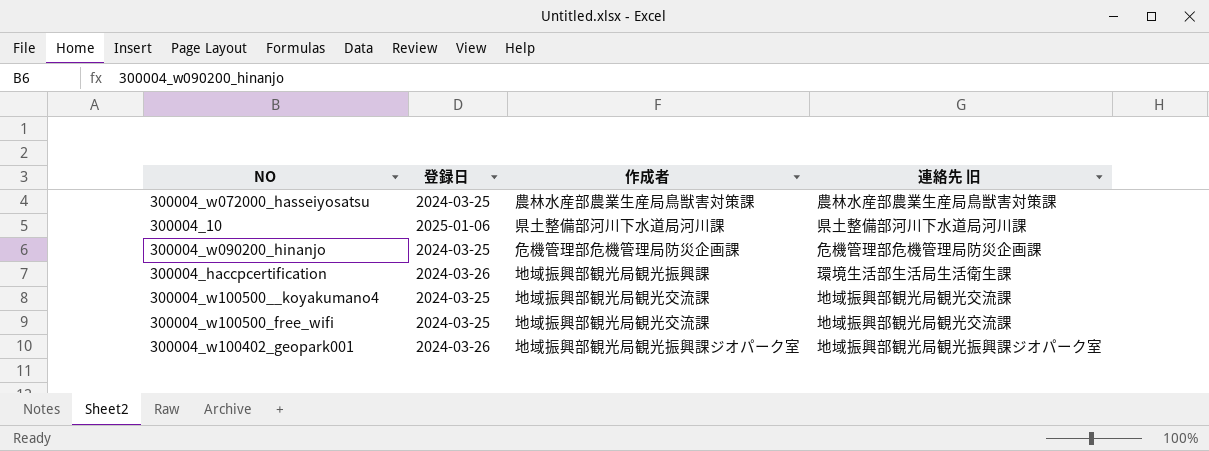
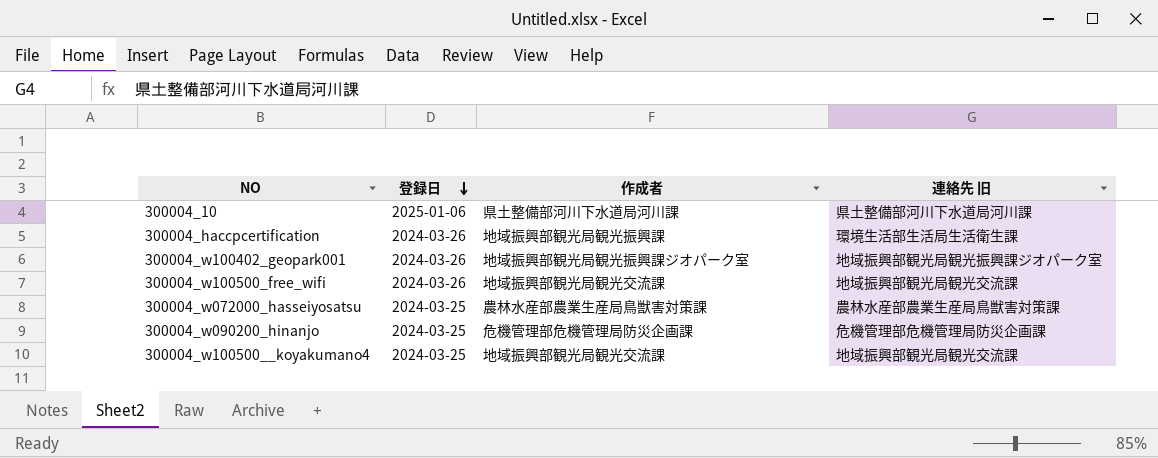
row order: none -> 登録日 descending
300004_w100500_free_wifi | 登録日: 2024-03-25 -> 2024-03-26

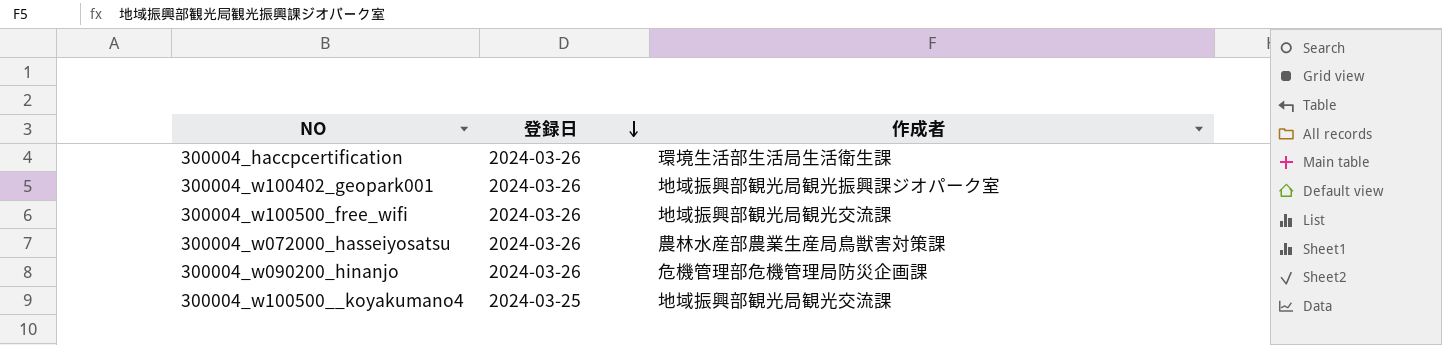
column 連絡先 旧 | position: 4 -> none
row 300004_10: 2025-01-06 | 県土整備部河川下水道局河川課 | 県土整備部河川下水道局河川課 -> none
300004_haccpcertification | 作成者: 地域振興部観光局観光振興課 -> 環境生活部生活局生活衛生課
300004_w072000_hasseiyosatsu | 登録日: 2024-03-25 -> 2024-03-26
300004_w090200_hinanjo | 登録日: 2024-03-25 -> 2024-03-26

